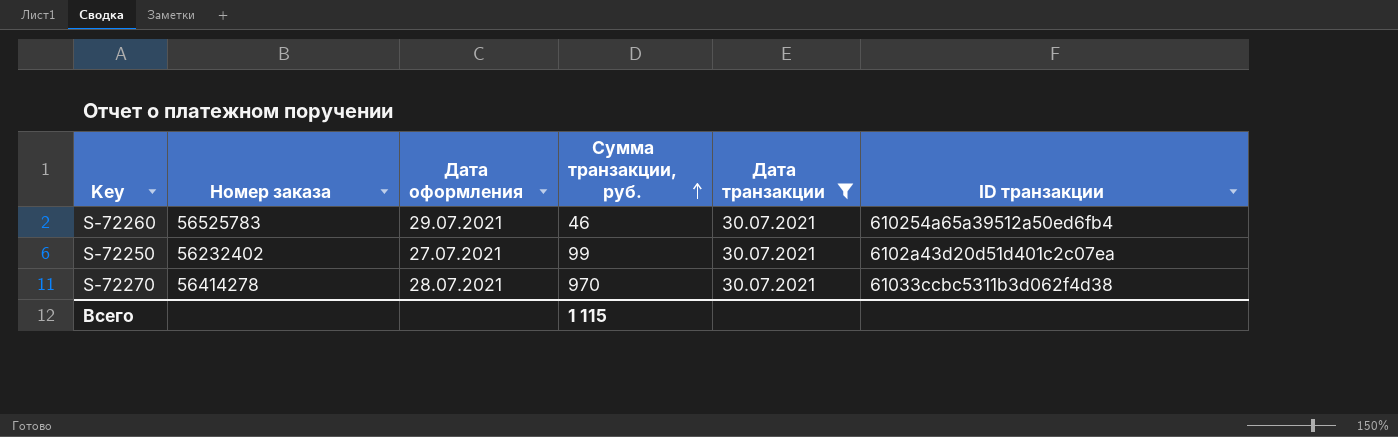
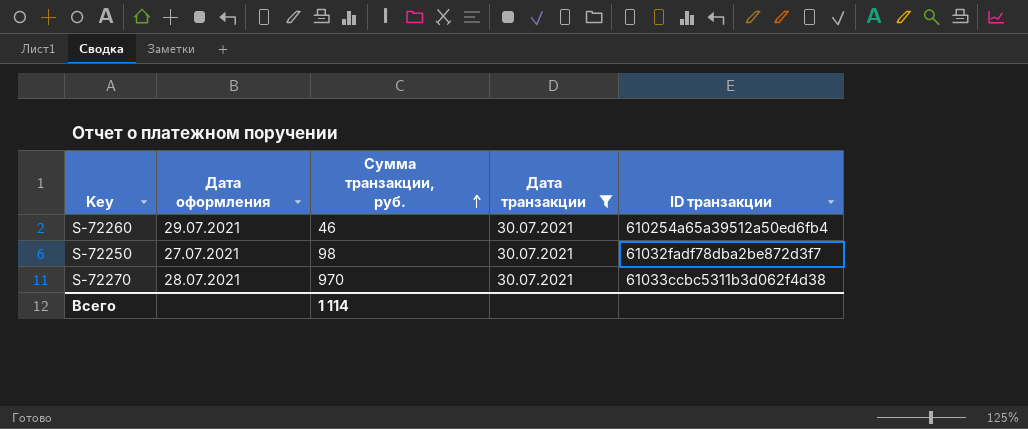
column Номер заказа | position: 2 -> none
S-72250 | Сумма транзакции, руб.: 99 -> 98
S-72250 | ID транзакции: 6102a43d20d51d401c2c07ea -> 61032fadf78dba2be872d3f7
Всего | Сумма транзакции, руб.: 1 115 -> 1 114

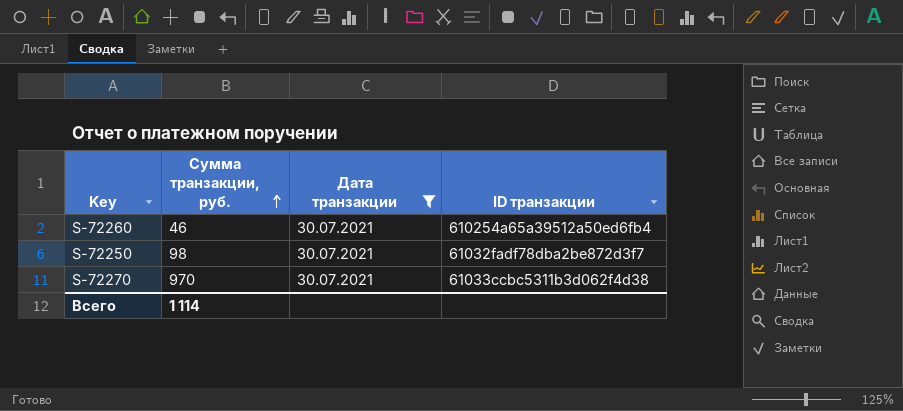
column Дата оформления | position: 2 -> none

